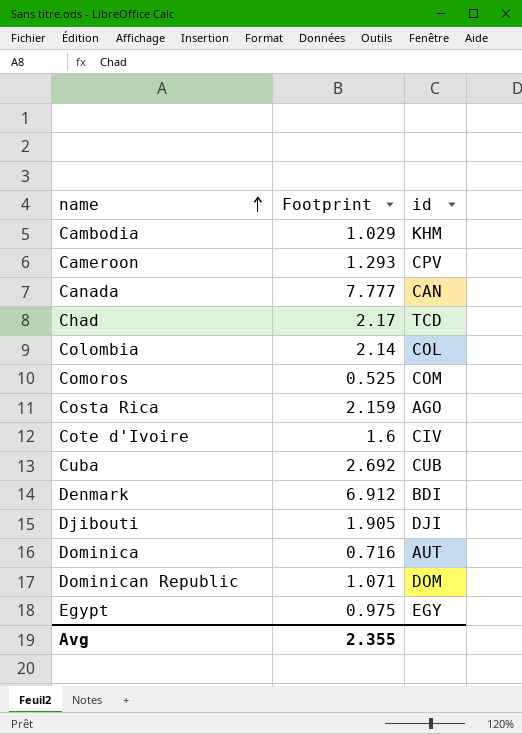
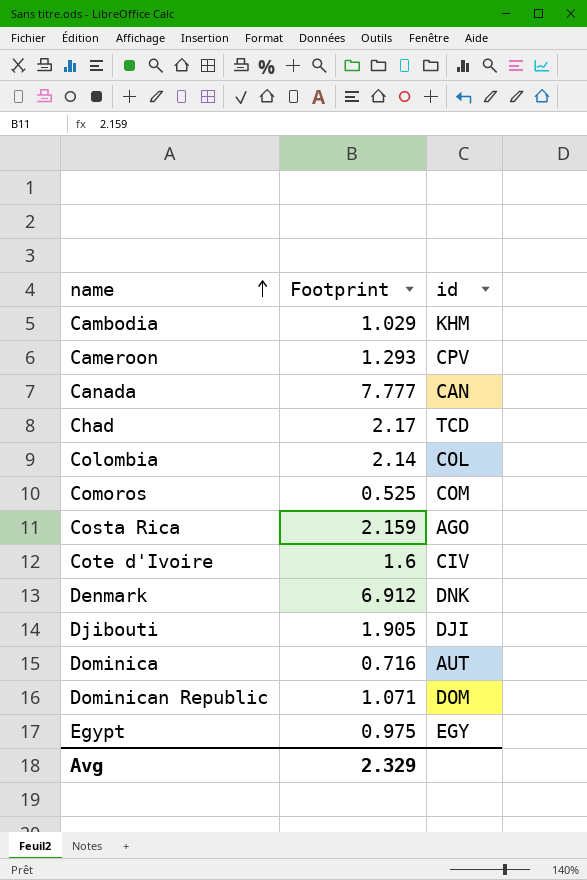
row Cuba: 2.692 | CUB -> none
Denmark | id: BDI -> DNK
Avg | Footprint: 2.355 -> 2.329

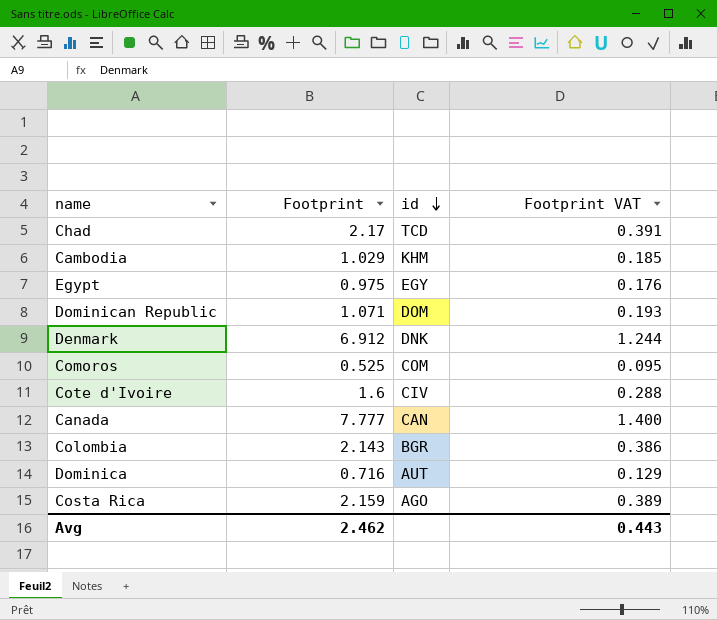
row order: name ascending -> id descending
column Footprint VAT | formula: none -> [Footprint] * 0.18
row Cameroon: 1.293 | CPV -> none
row Djibouti: 1.905 | DJI -> none
Colombia | Footprint: 2.14 -> 2.143
Colombia | id: COL -> BGR
Avg | Footprint: 2.329 -> 2.462

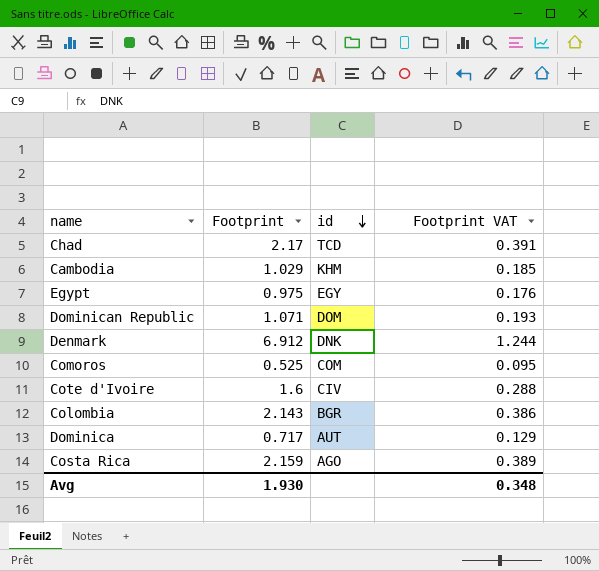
row Canada: 7.777 | CAN | 1.400 -> none
Dominica | Footprint: 0.716 -> 0.717
Avg | Footprint: 2.462 -> 1.930
Avg | Footprint VAT: 0.443 -> 0.348

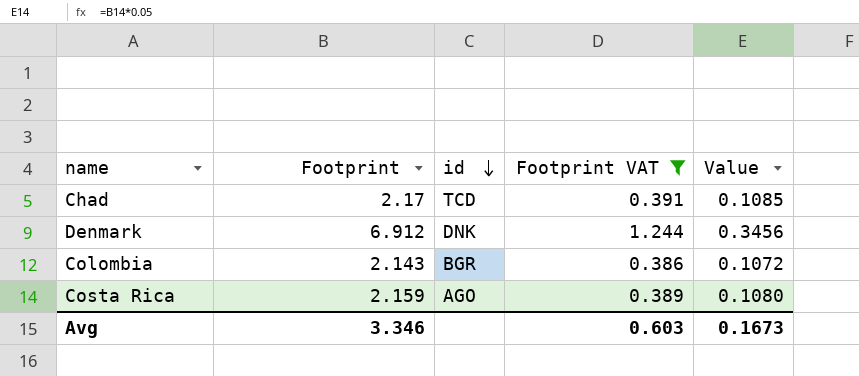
filter: none -> Footprint VAT >= 0.386
column Value | formula: none -> [Footprint] * 0.05
Avg | Footprint: 1.930 -> 3.346
Avg | Footprint VAT: 0.348 -> 0.603

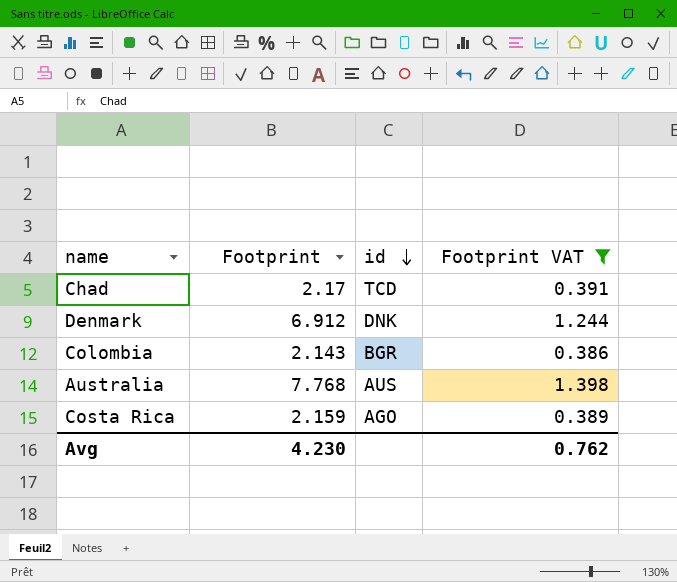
column Value | formula: [Footprint] * 0.05 -> none
row Australia: none -> 7.768 | AUS | 1.398
Avg | Footprint: 3.346 -> 4.230
Avg | Footprint VAT: 0.603 -> 0.762

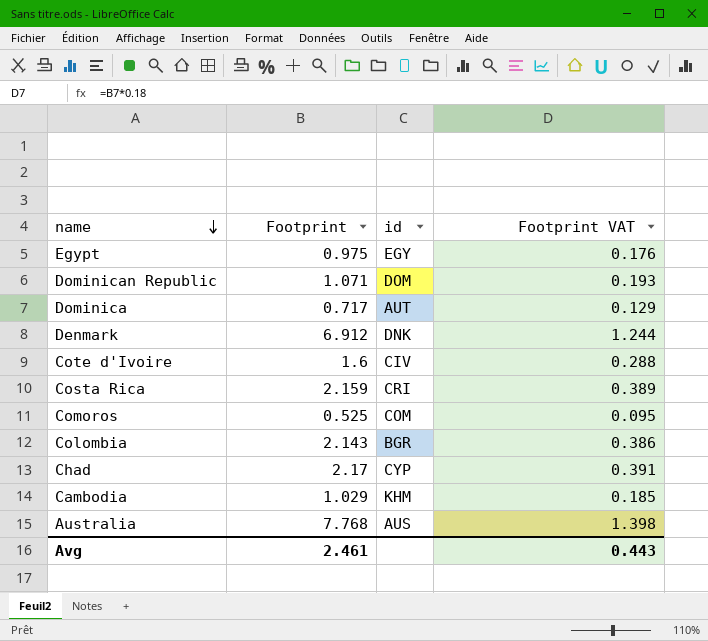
filter: Footprint VAT >= 0.386 -> none
row order: id descending -> name descending
Costa Rica | id: AGO -> CRI
Chad | id: TCD -> CYP
Avg | Footprint: 4.230 -> 2.461
Avg | Footprint VAT: 0.762 -> 0.443

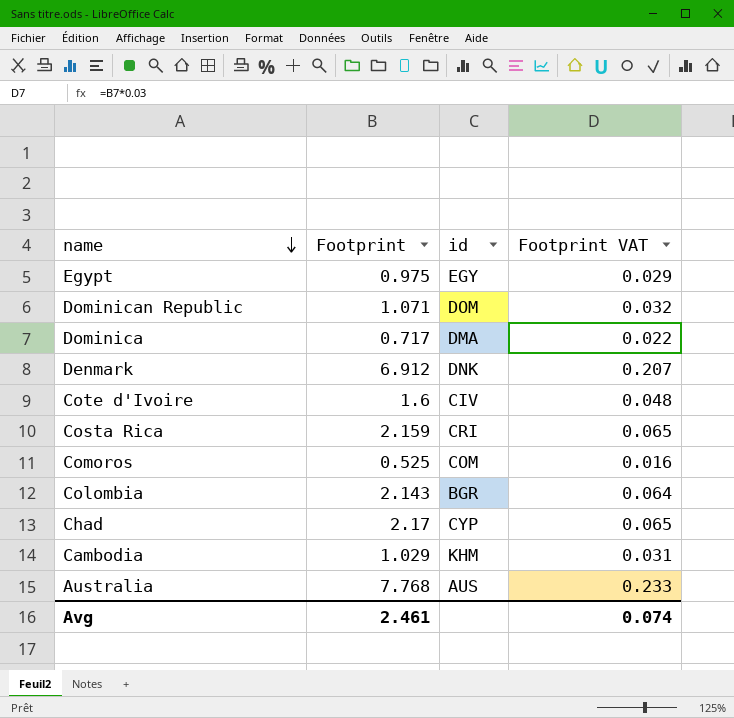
column Footprint VAT | formula: [Footprint] * 0.18 -> [Footprint] * 0.03
Dominica | id: AUT -> DMA
Avg | Footprint VAT: 0.443 -> 0.074

